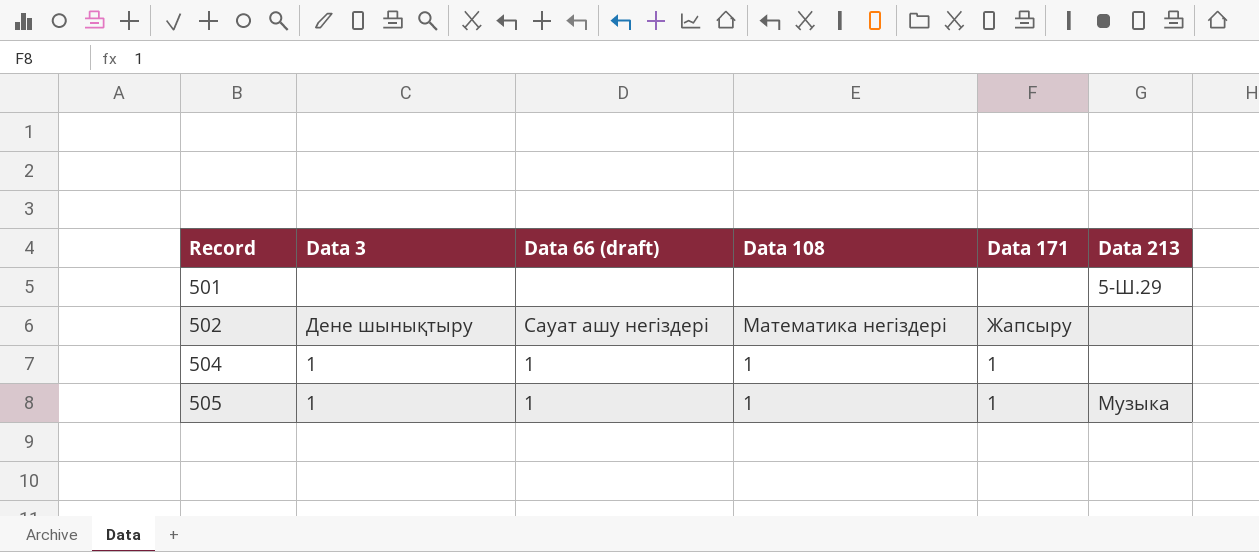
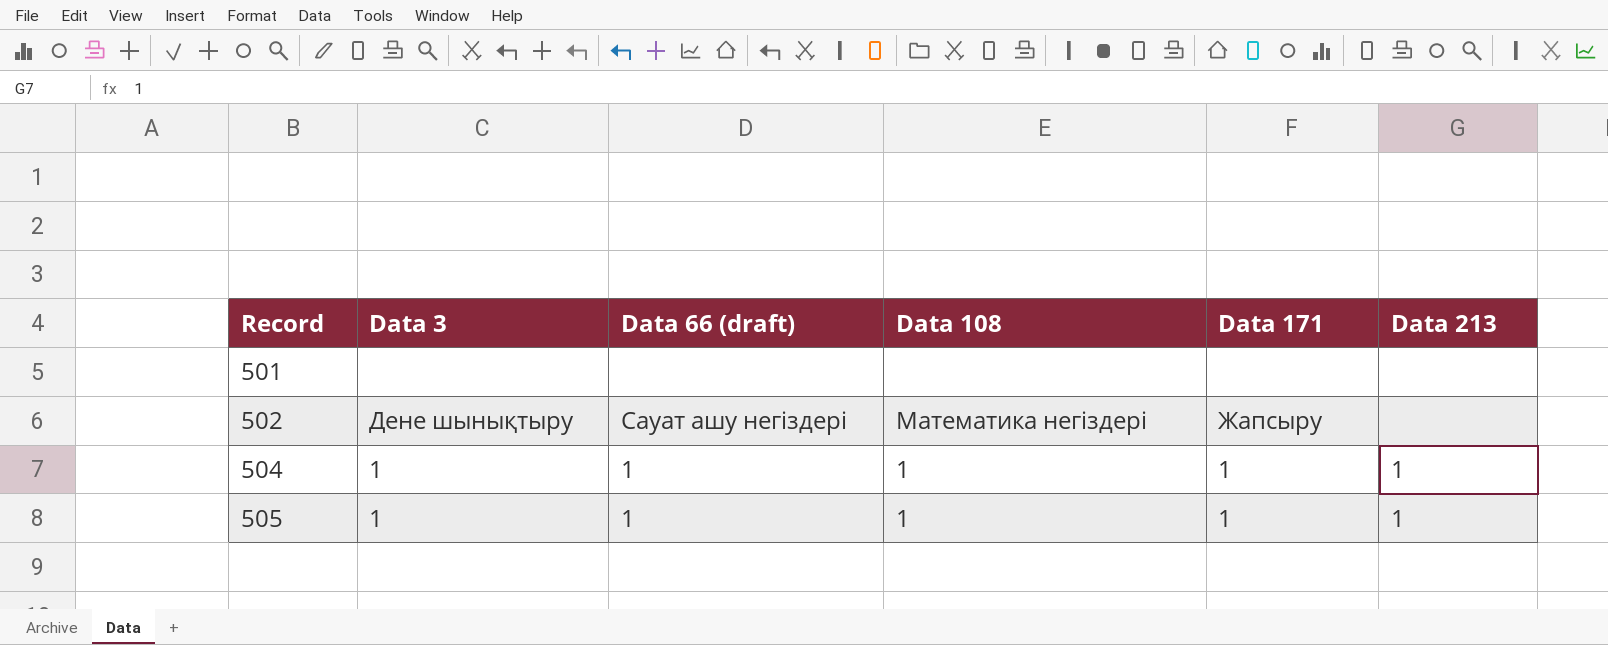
501 | Data 213: 5-Ш.29 -> none
504 | Data 213: none -> 1
505 | Data 213: Музыка -> 1

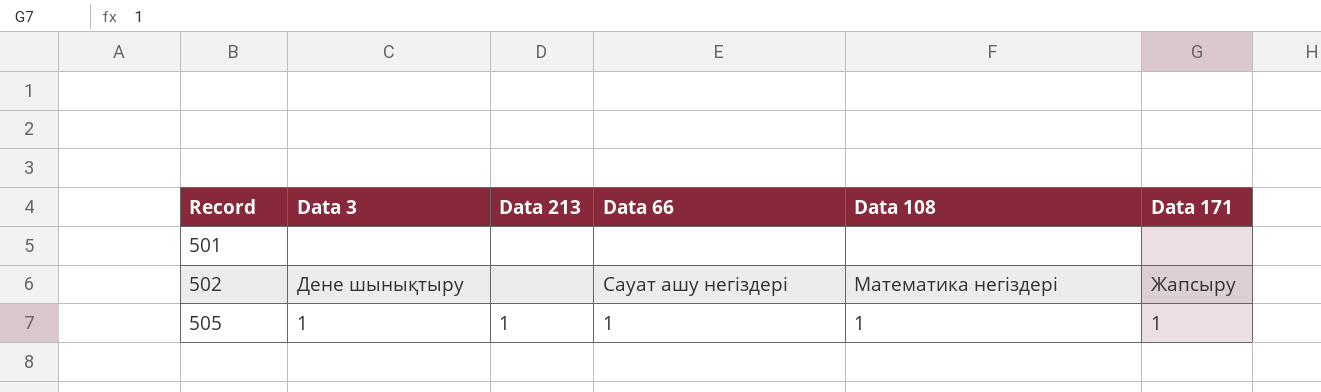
column Data 213 | position: 6 -> 3
column name: Data 66 (draft) -> Data 66
row 504: 1 | 1 | 1 | 1 | 1 -> none

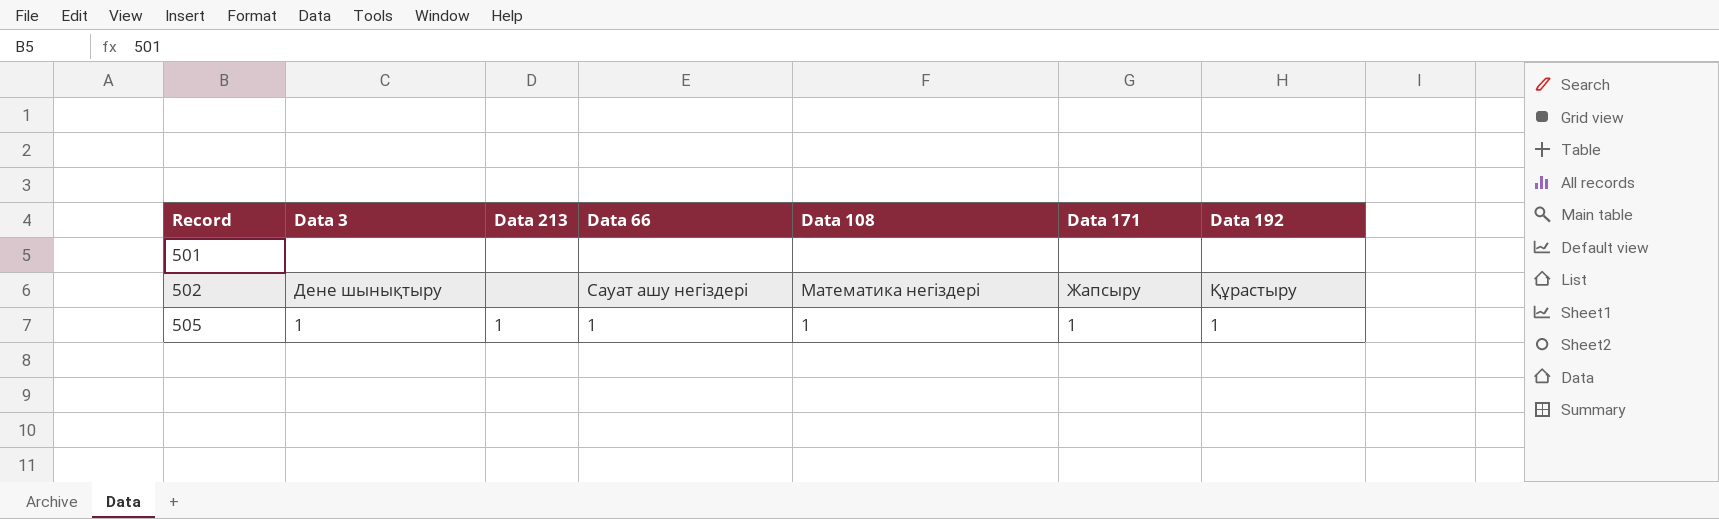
column Data 192 | position: none -> 7

